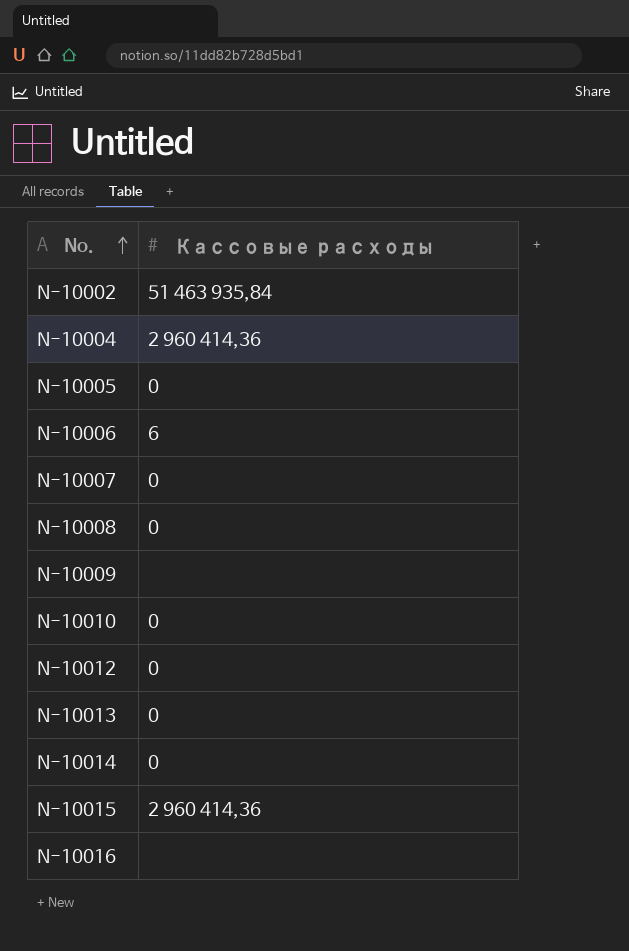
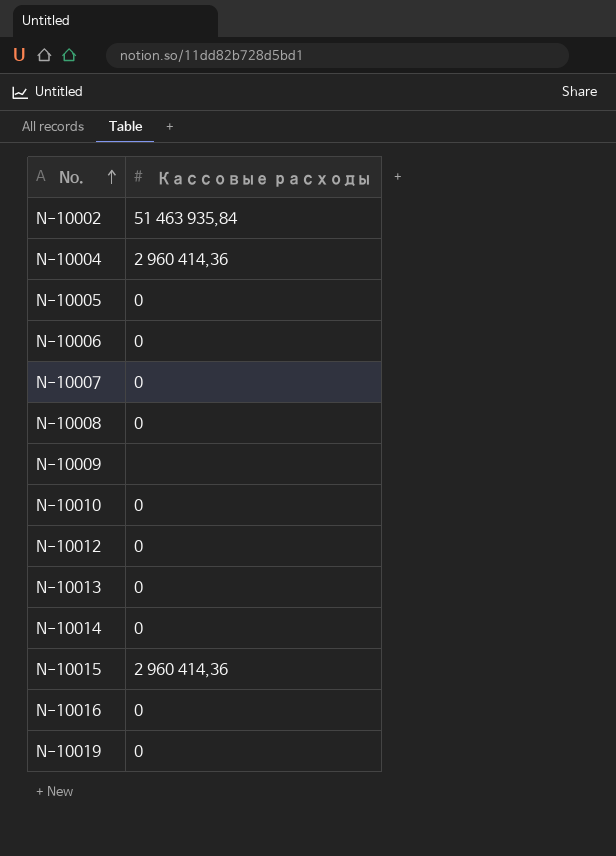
N-10006 | Кассовые расходы: 6 -> 0
N-10016 | Кассовые расходы: none -> 0
row N-10019: none -> 0

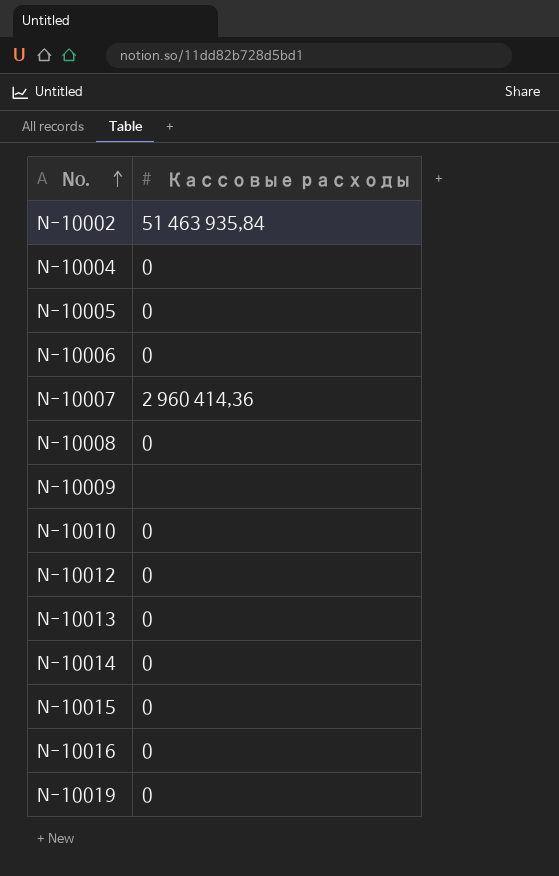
N-10004 | Кассовые расходы: 2 960 414,36 -> 0
N-10007 | Кассовые расходы: 0 -> 2 960 414,36
N-10015 | Кассовые расходы: 2 960 414,36 -> 0

